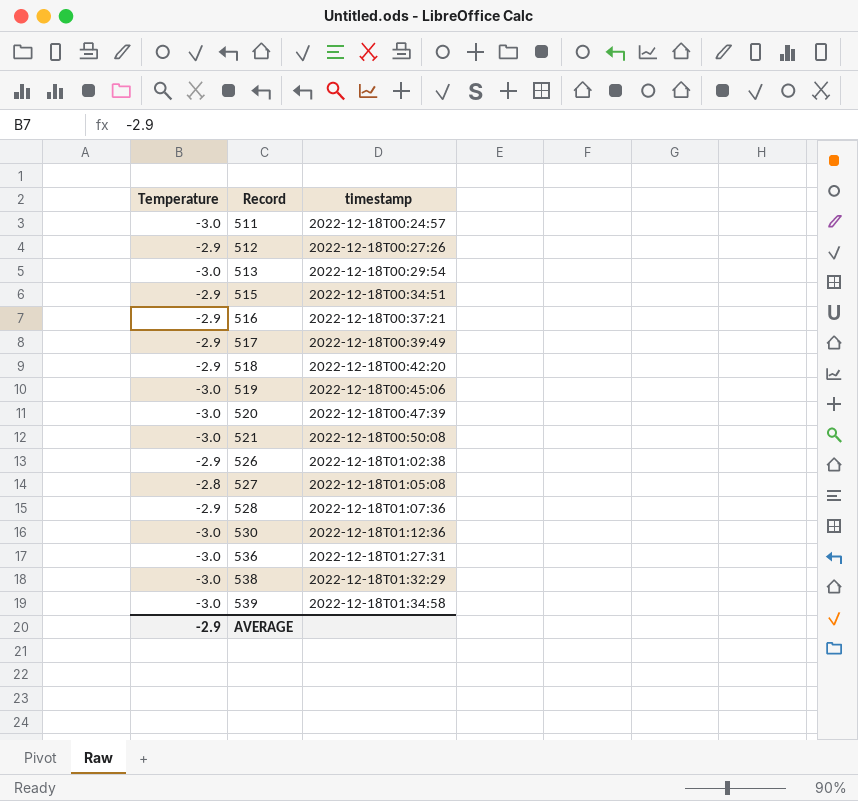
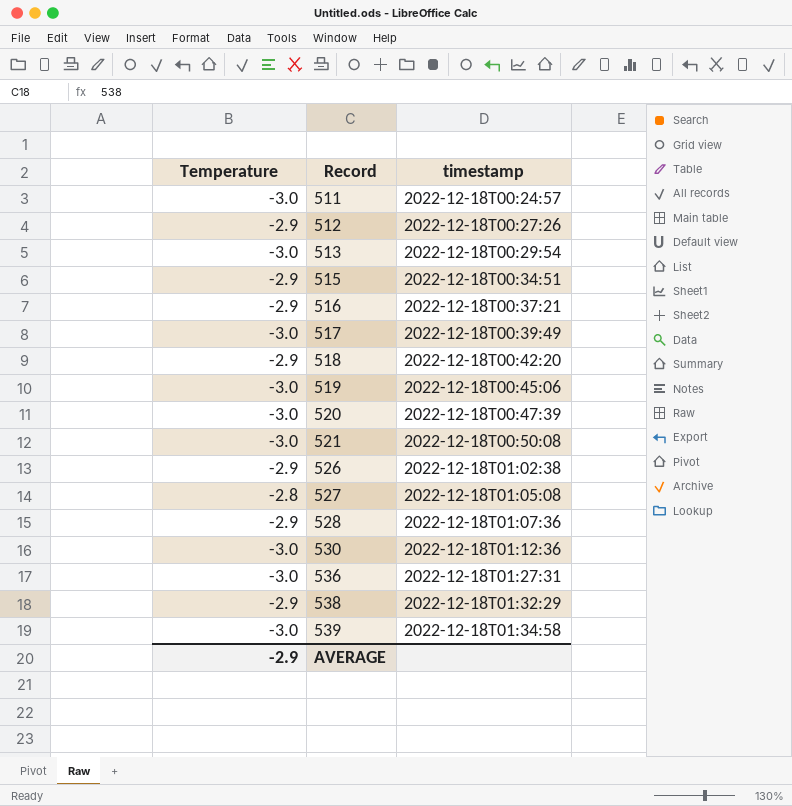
517 | Temperature: -2.9 -> -3.0
538 | Temperature: -3.0 -> -2.9

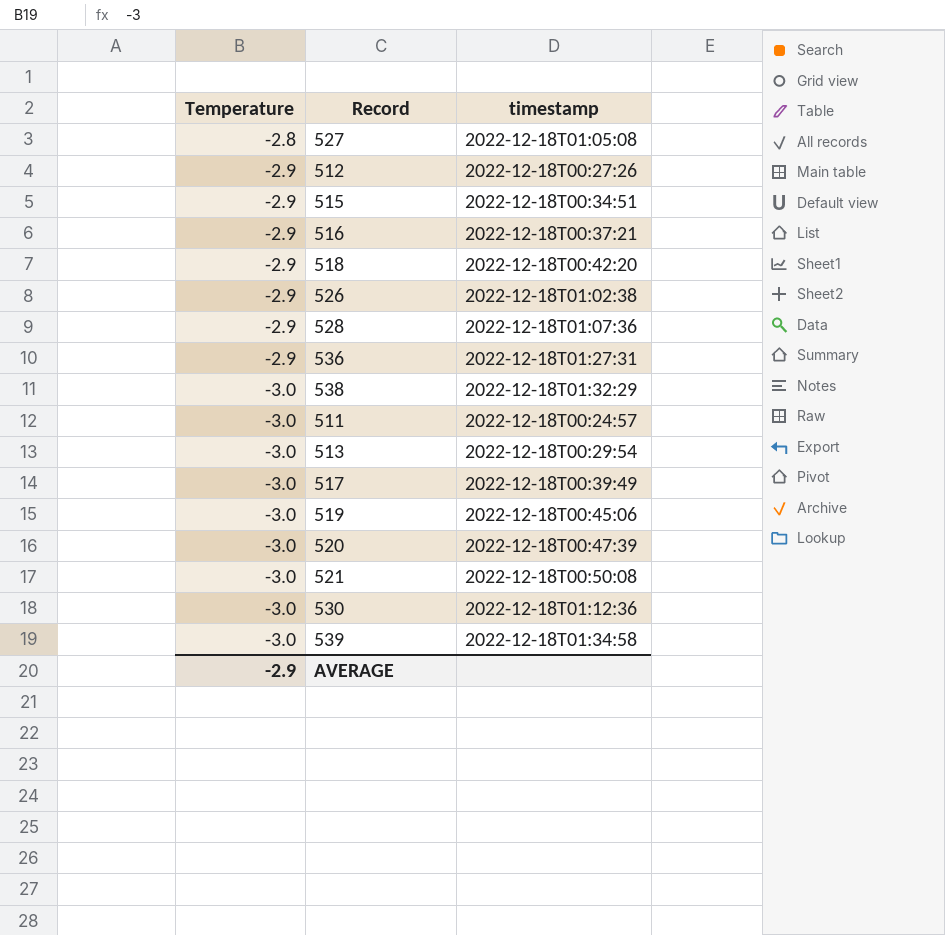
row order: Record ascending -> Temperature descending
536 | Temperature: -3.0 -> -2.9
538 | Temperature: -2.9 -> -3.0

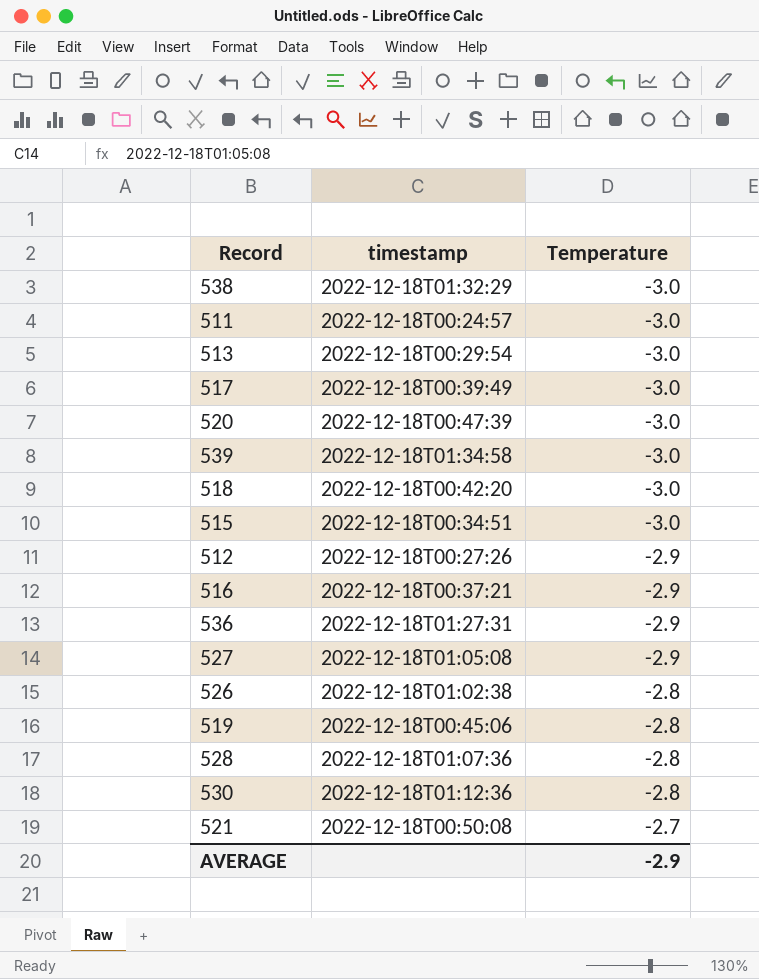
row order: Temperature descending -> Temperature ascending
column Temperature | position: 1 -> 3
518 | Temperature: -2.9 -> -3.0
515 | Temperature: -2.9 -> -3.0
527 | Temperature: -2.8 -> -2.9
526 | Temperature: -2.9 -> -2.8
519 | Temperature: -3.0 -> -2.8
528 | Temperature: -2.9 -> -2.8
530 | Temperature: -3.0 -> -2.8
521 | Temperature: -3.0 -> -2.7

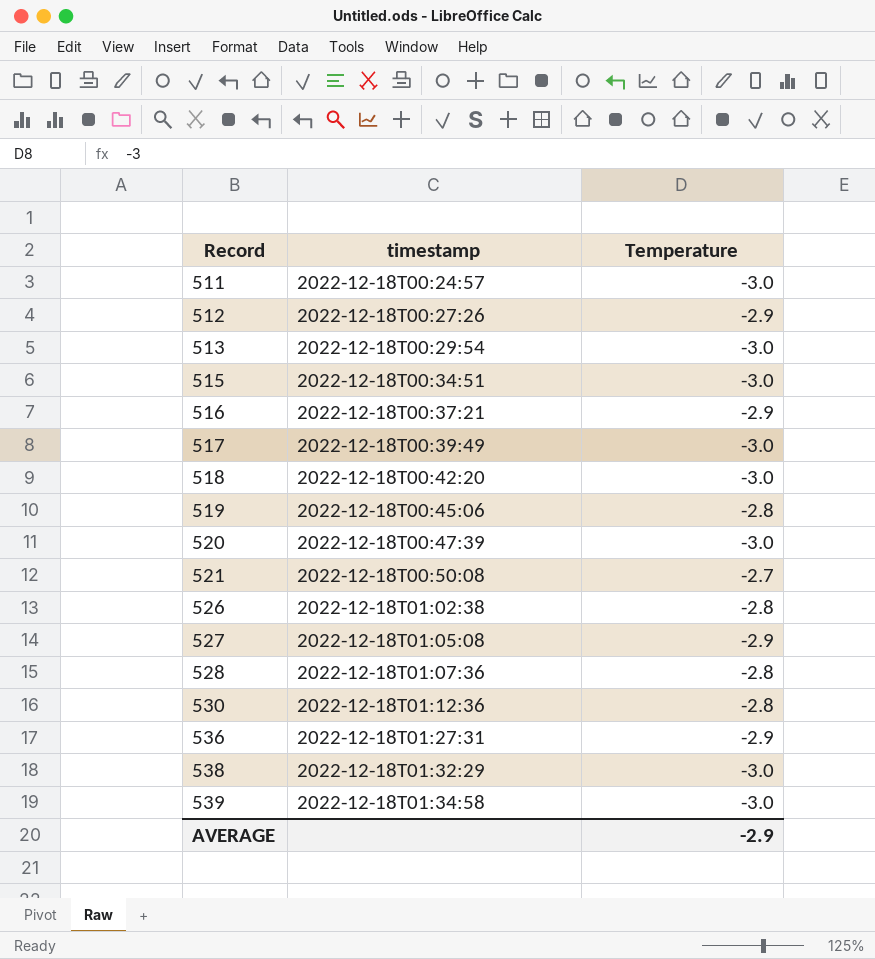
row order: Temperature ascending -> Record ascending

